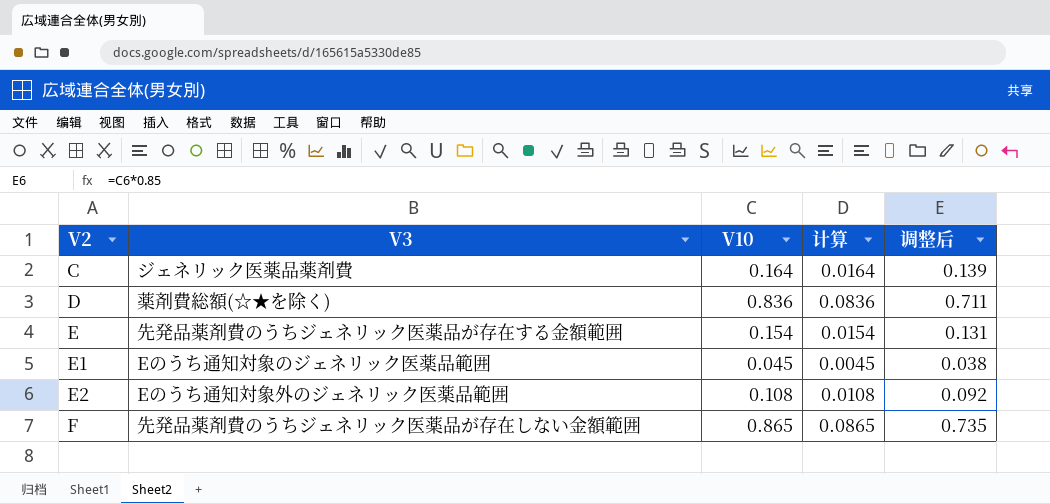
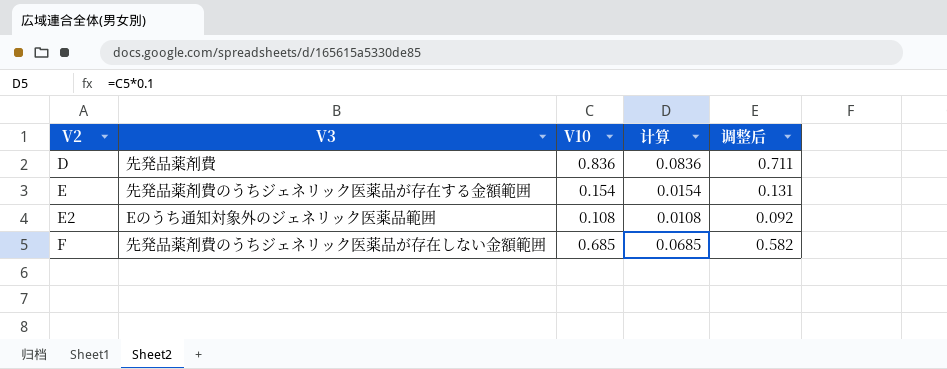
row C: ジェネリック医薬品薬剤費 | 0.164 | 0.0164 | 0.139 -> none
row E1: Eのうち通知対象のジェネリック医薬品範囲 | 0.045 | 0.0045 | 0.038 -> none
D | V3: 薬剤費総額(☆★を除く) -> 先発品薬剤費
F | V10: 0.865 -> 0.685
F | 计算: 0.0865 -> 0.0685
F | 调整后: 0.735 -> 0.582

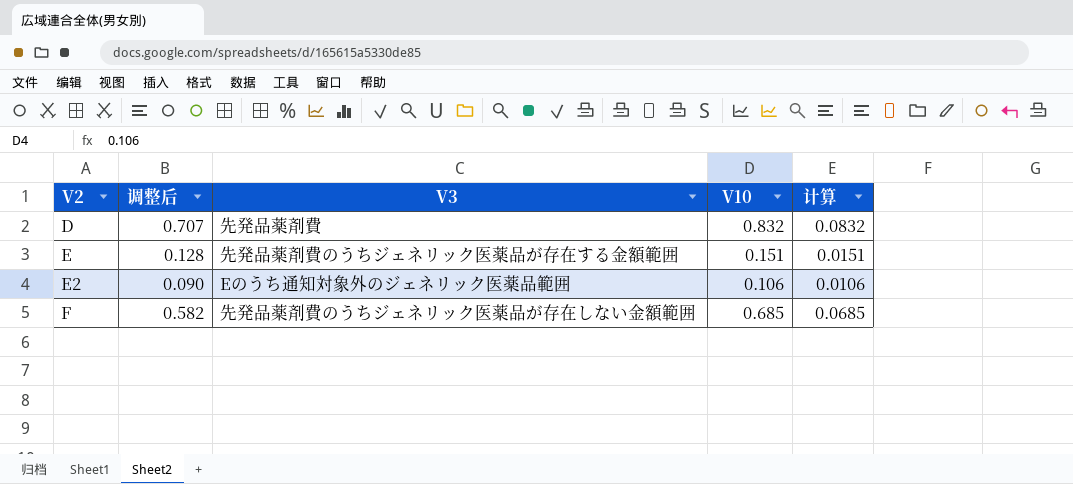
column 调整后 | position: 5 -> 2
D | 调整后: 0.711 -> 0.707
D | V10: 0.836 -> 0.832
D | 计算: 0.0836 -> 0.0832
E | 调整后: 0.131 -> 0.128
E | V10: 0.154 -> 0.151
E | 计算: 0.0154 -> 0.0151
E2 | 调整后: 0.092 -> 0.090
E2 | V10: 0.108 -> 0.106
E2 | 计算: 0.0108 -> 0.0106

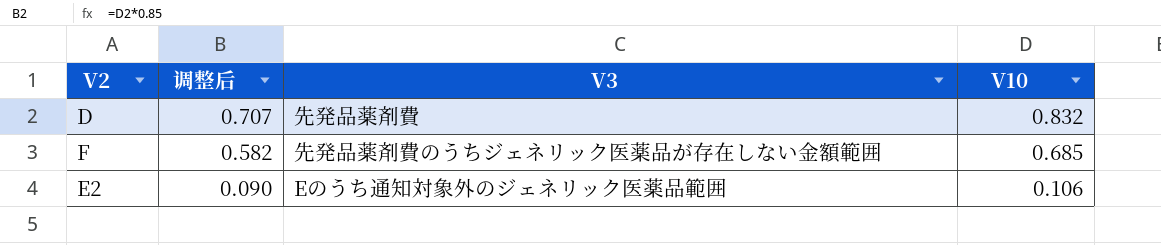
row order: V2 ascending -> 调整后 descending
column 计算 | formula: [V10] * 0.1 -> none
row E: 0.128 | 先発品薬剤費のうちジェネリック医薬品が存在する金額範囲 | 0.151 | 0.0151 -> none

